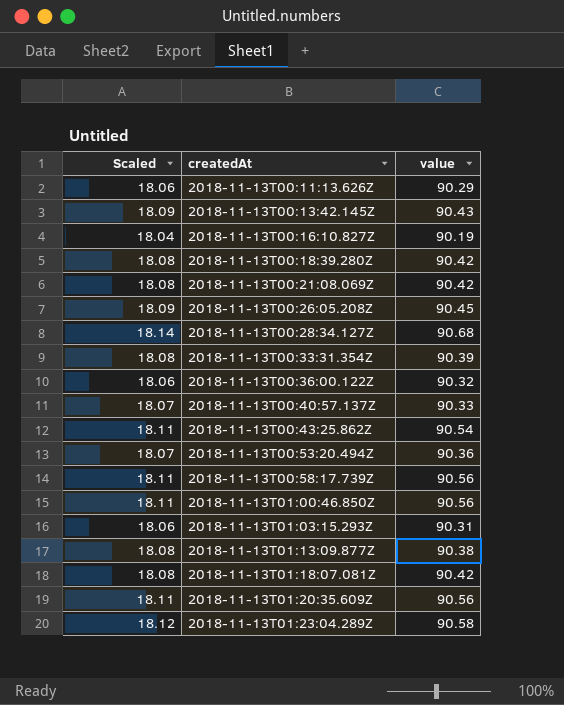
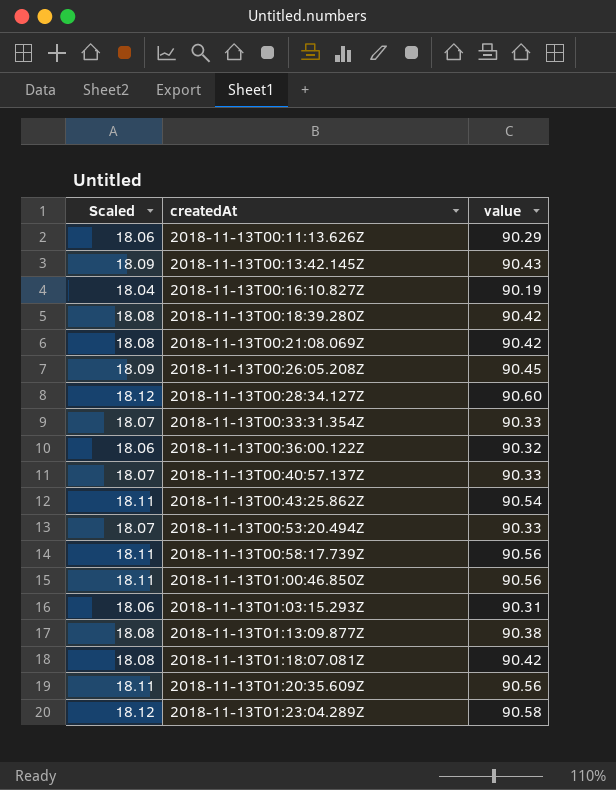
2018-11-13T00:28:34.127Z | Scaled: 18.14 -> 18.12
2018-11-13T00:28:34.127Z | value: 90.68 -> 90.60
2018-11-13T00:33:31.354Z | Scaled: 18.08 -> 18.07
2018-11-13T00:33:31.354Z | value: 90.39 -> 90.33
2018-11-13T00:53:20.494Z | value: 90.36 -> 90.33

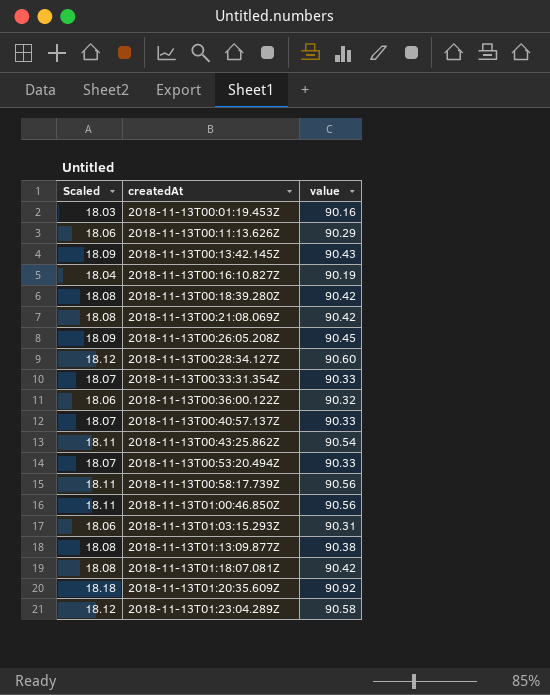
row 2018-11-13T00:01:19.453Z: none -> 18.03 | 90.16
2018-11-13T01:20:35.609Z | Scaled: 18.11 -> 18.18
2018-11-13T01:20:35.609Z | value: 90.56 -> 90.92

